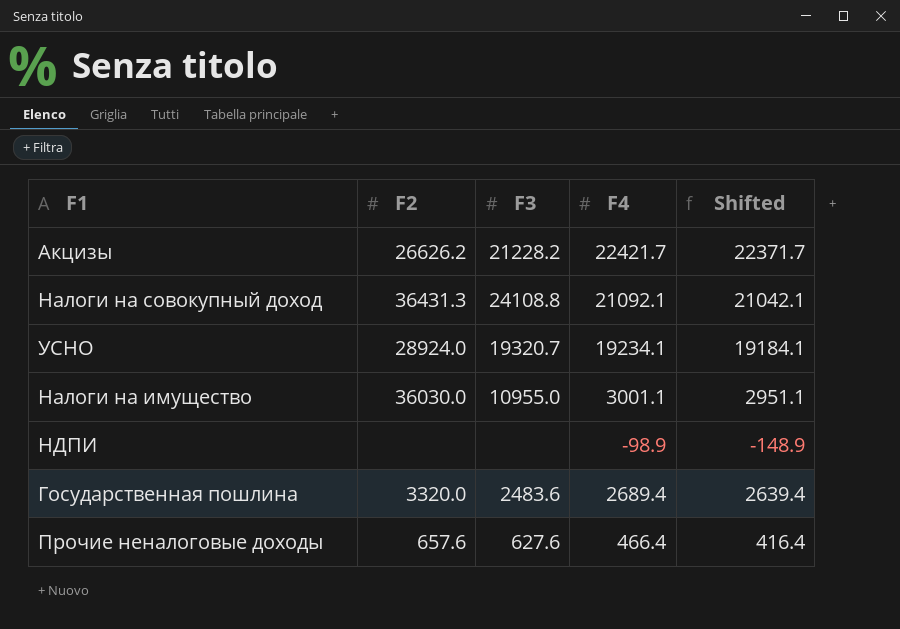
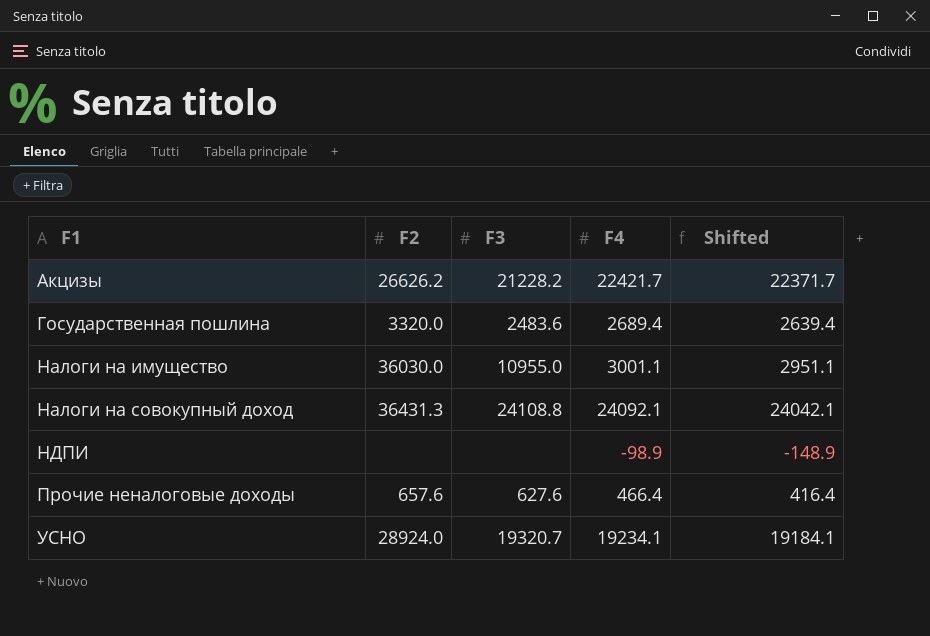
row order: none -> F1 ascending
Налоги на совокупный доход | F4: 21092.1 -> 24092.1
Налоги на совокупный доход | Shifted: 21042.1 -> 24042.1

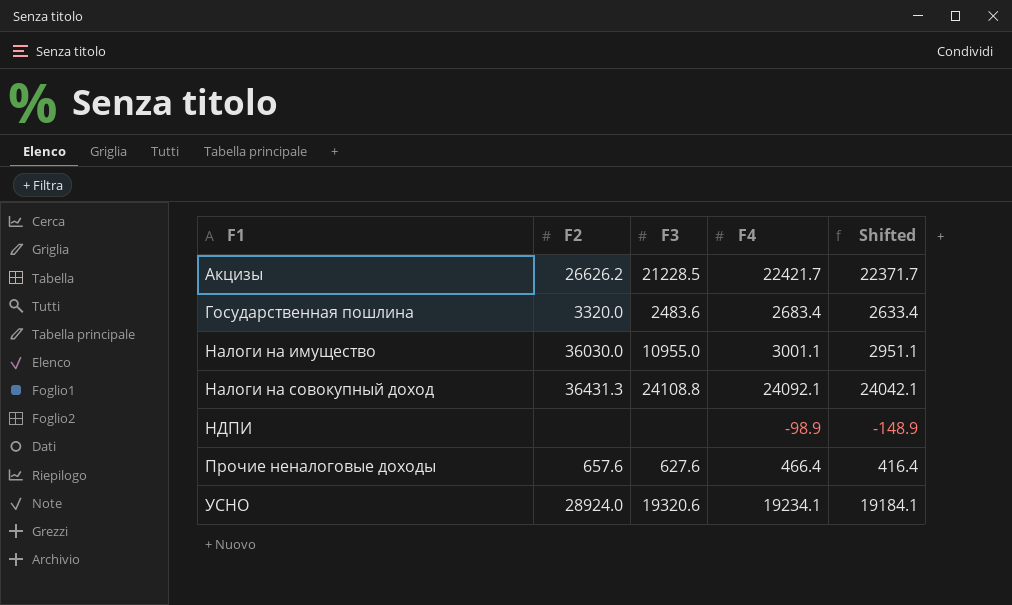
Акцизы | F3: 21228.2 -> 21228.5
Государственная пошлина | F4: 2689.4 -> 2683.4
Государственная пошлина | Shifted: 2639.4 -> 2633.4
УСНО | F3: 19320.7 -> 19320.6

